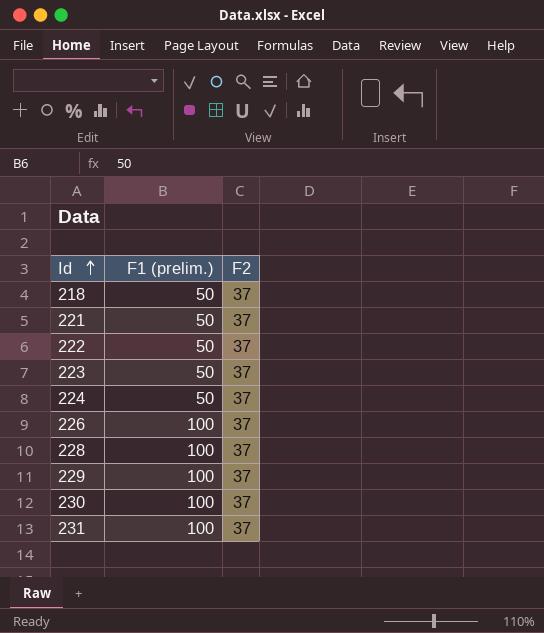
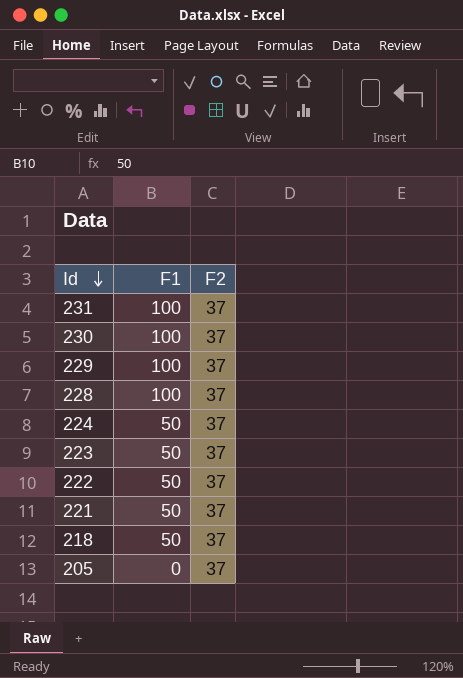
row order: Id ascending -> Id descending
column name: F1 (prelim.) -> F1
row 226: 100 | 37 -> none
row 205: none -> 0 | 37

